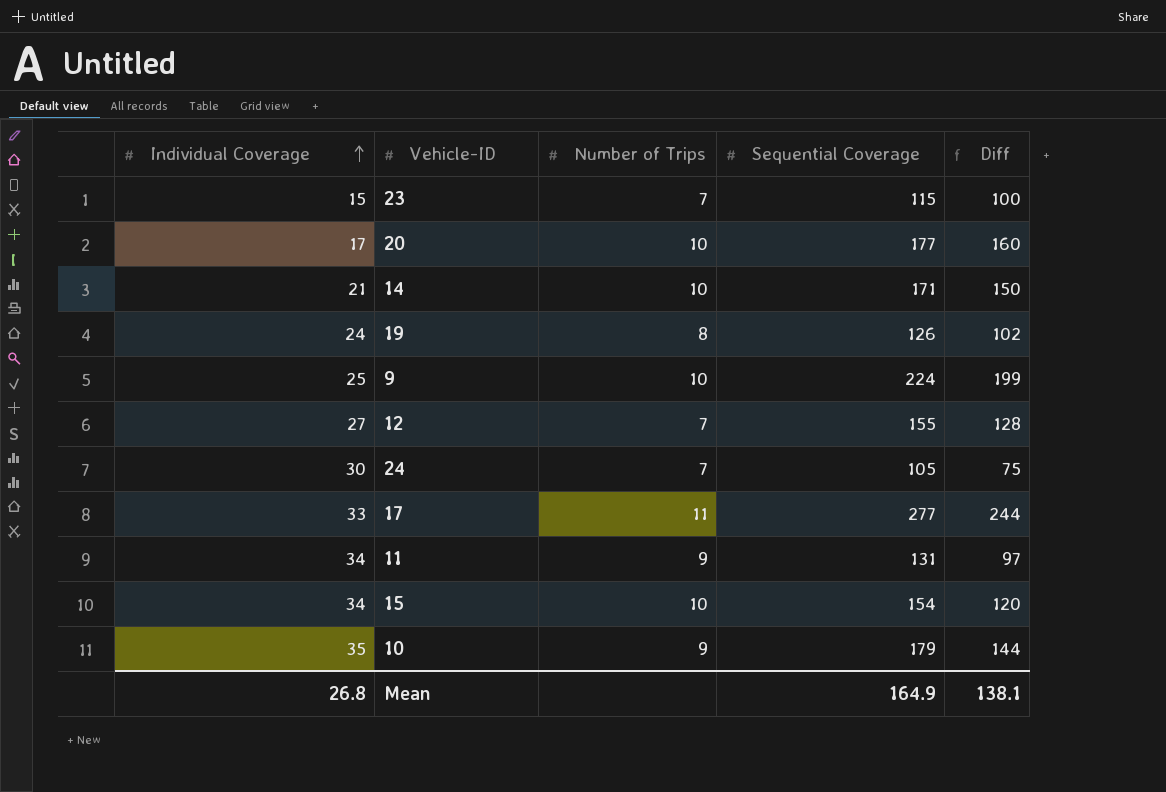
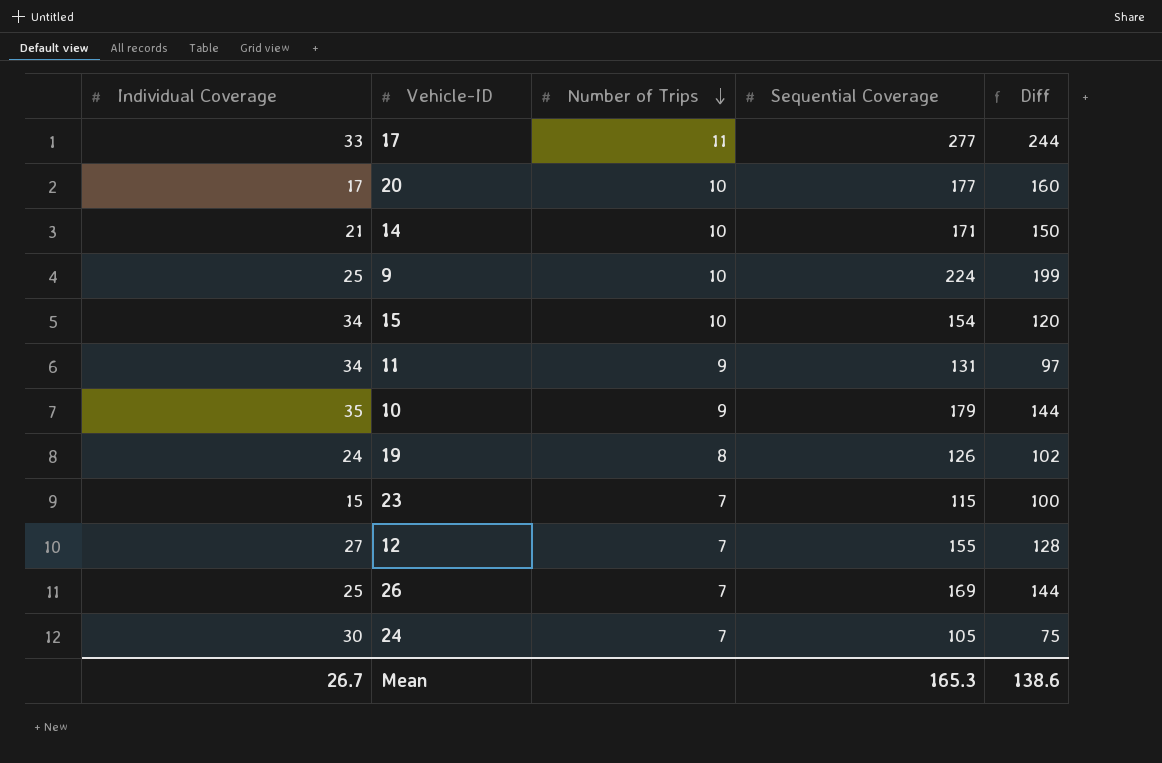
row order: Individual Coverage ascending -> Number of Trips descending
row 26: none -> 25 | 7 | 169 | 144
Mean | Individual Coverage: 26.8 -> 26.7
Mean | Sequential Coverage: 164.9 -> 165.3
Mean | Diff: 138.1 -> 138.6

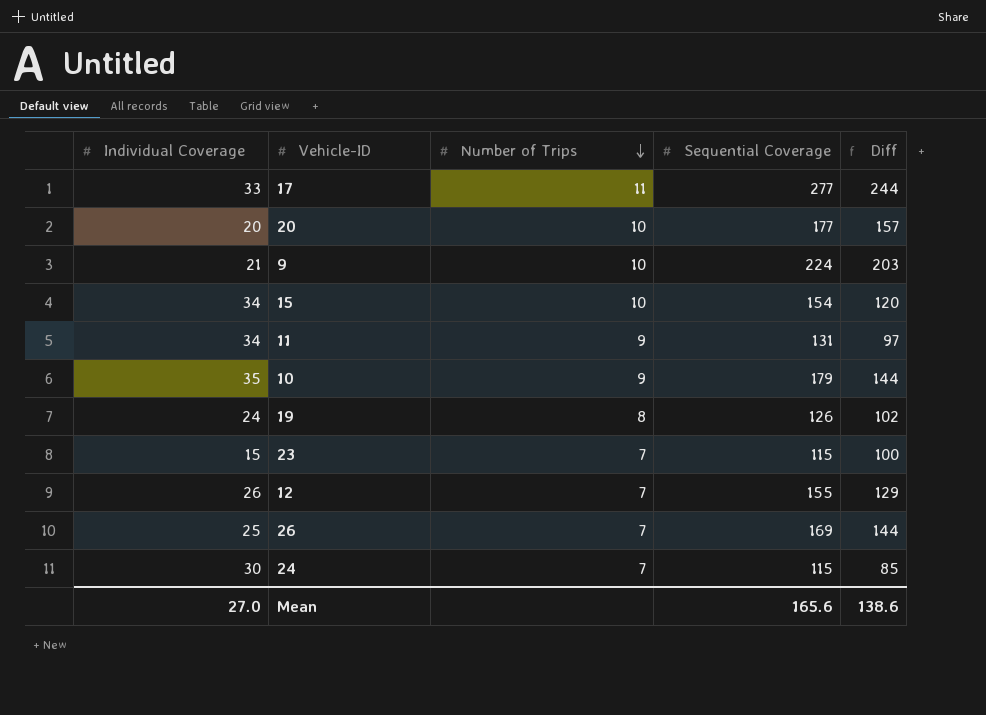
row 14: 21 | 10 | 171 | 150 -> none
20 | Individual Coverage: 17 -> 20
20 | Diff: 160 -> 157
9 | Individual Coverage: 25 -> 21
9 | Diff: 199 -> 203
12 | Individual Coverage: 27 -> 26
12 | Diff: 128 -> 129
24 | Sequential Coverage: 105 -> 115
24 | Diff: 75 -> 85
Mean | Individual Coverage: 26.7 -> 27.0
Mean | Sequential Coverage: 165.3 -> 165.6

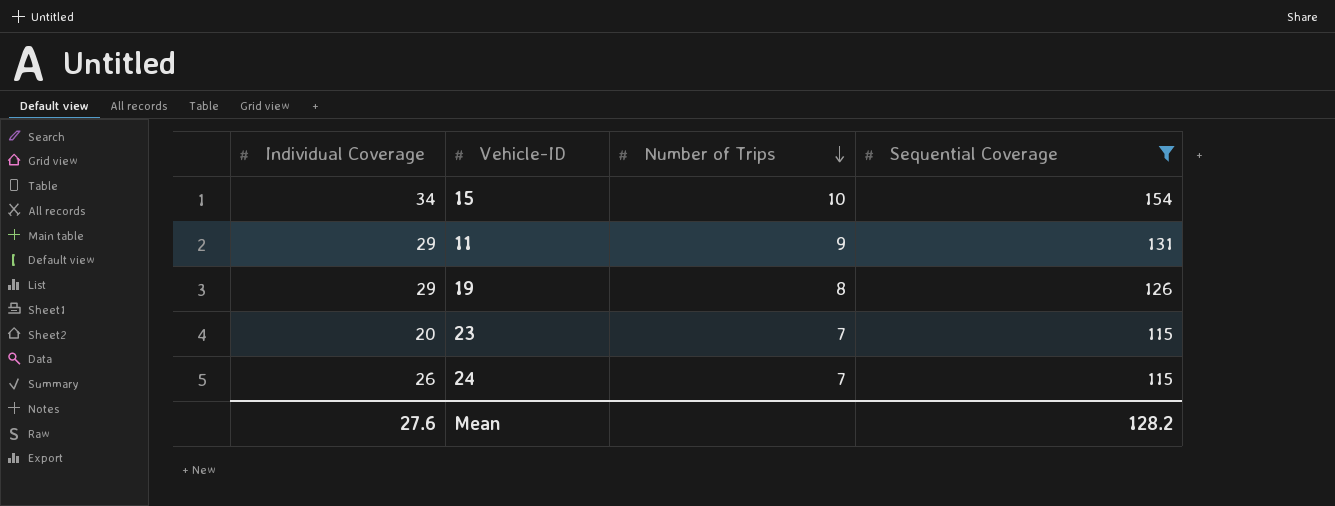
filter: none -> Sequential Coverage <= 154
column Diff | formula: [Sequential Coverage] - [Individual Coverage] -> none
11 | Individual Coverage: 34 -> 29
19 | Individual Coverage: 24 -> 29
23 | Individual Coverage: 15 -> 20
24 | Individual Coverage: 30 -> 26
Mean | Individual Coverage: 27.0 -> 27.6
Mean | Sequential Coverage: 165.6 -> 128.2

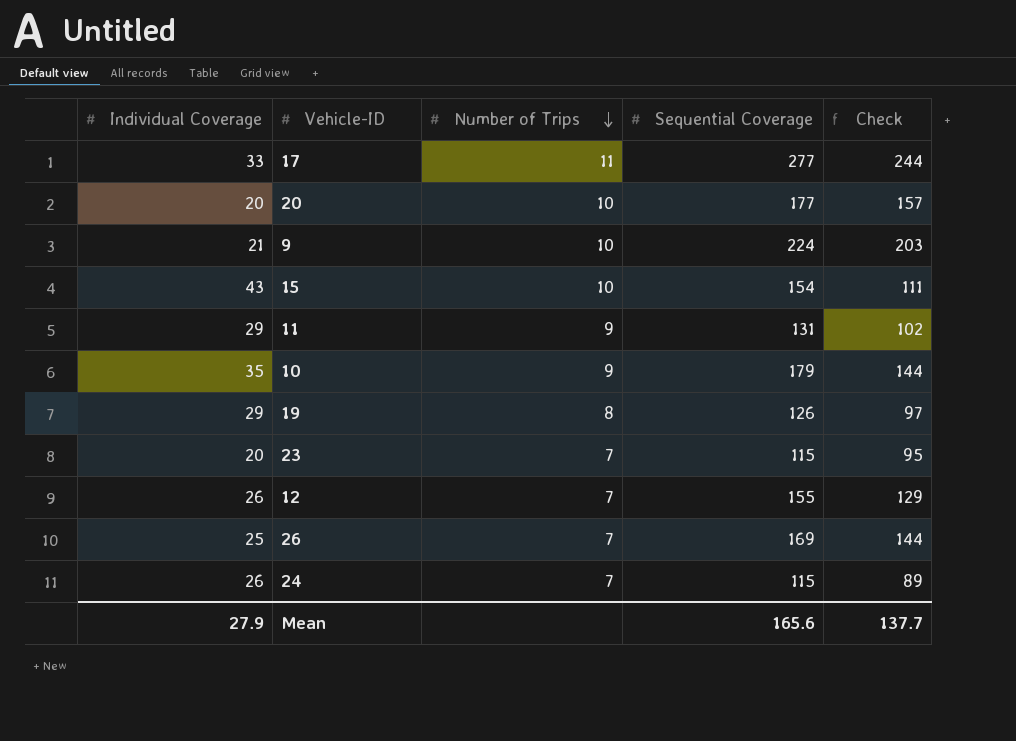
filter: Sequential Coverage <= 154 -> none
column Check | formula: none -> [Sequential Coverage] - [Individual Coverage]
15 | Individual Coverage: 34 -> 43
Mean | Individual Coverage: 27.6 -> 27.9
Mean | Sequential Coverage: 128.2 -> 165.6

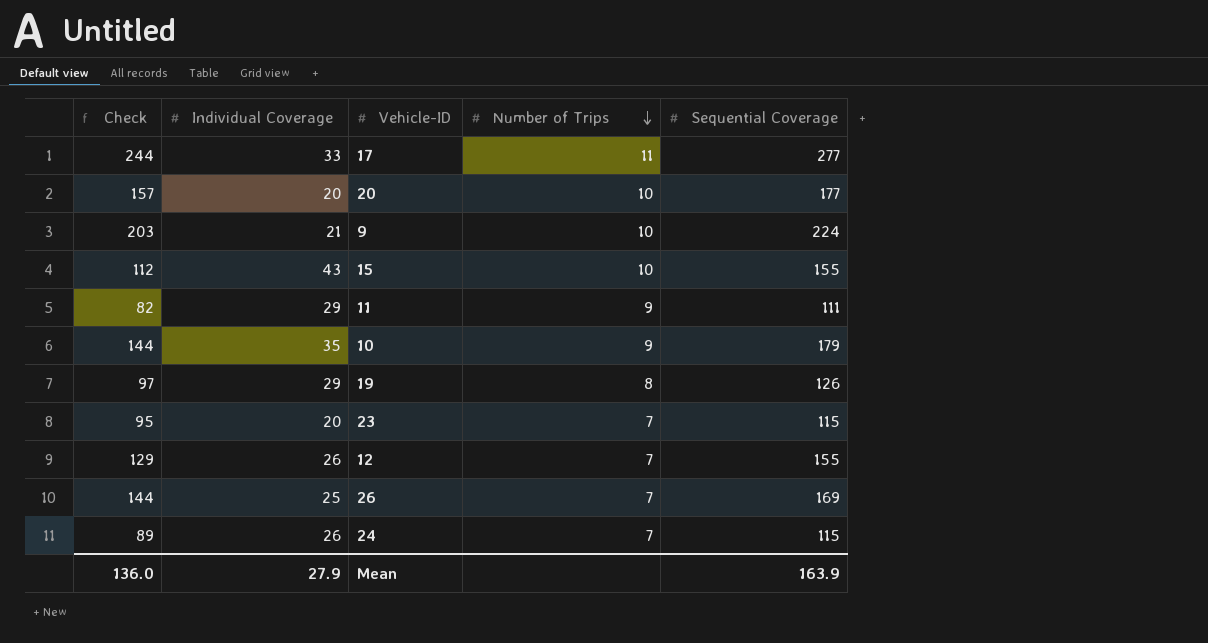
column Check | position: 5 -> 1
15 | Check: 111 -> 112
15 | Sequential Coverage: 154 -> 155
11 | Check: 102 -> 82
11 | Sequential Coverage: 131 -> 111
Mean | Check: 137.7 -> 136.0
Mean | Sequential Coverage: 165.6 -> 163.9

